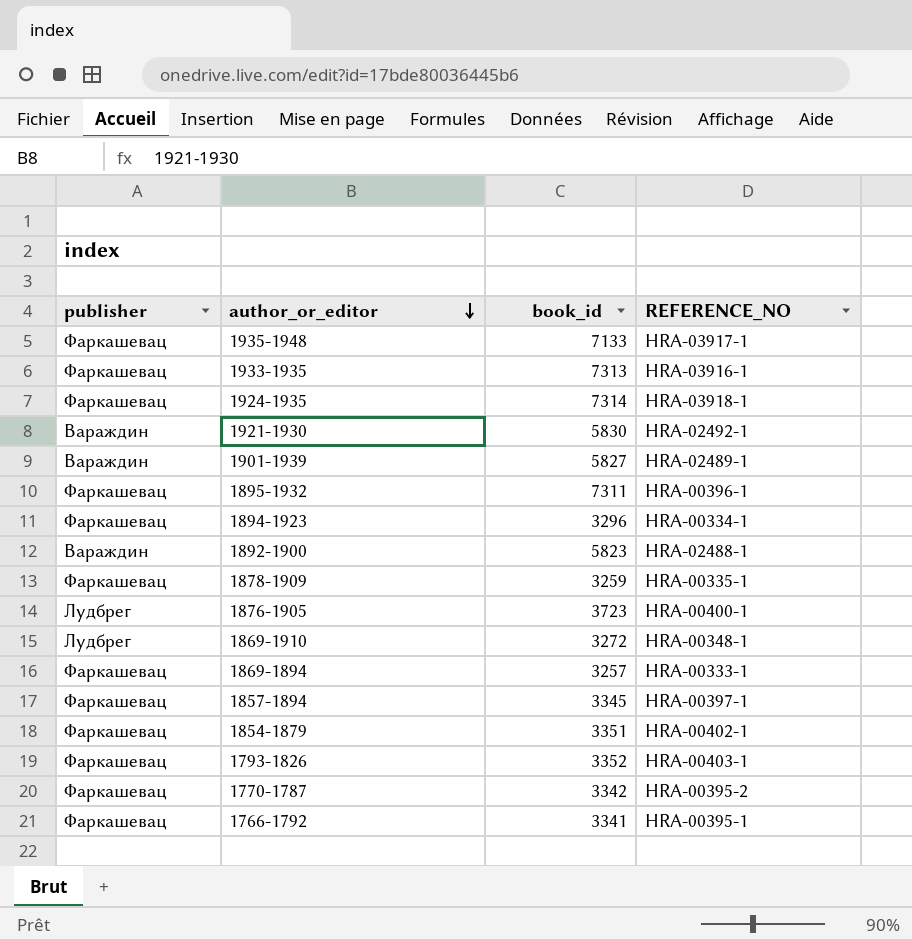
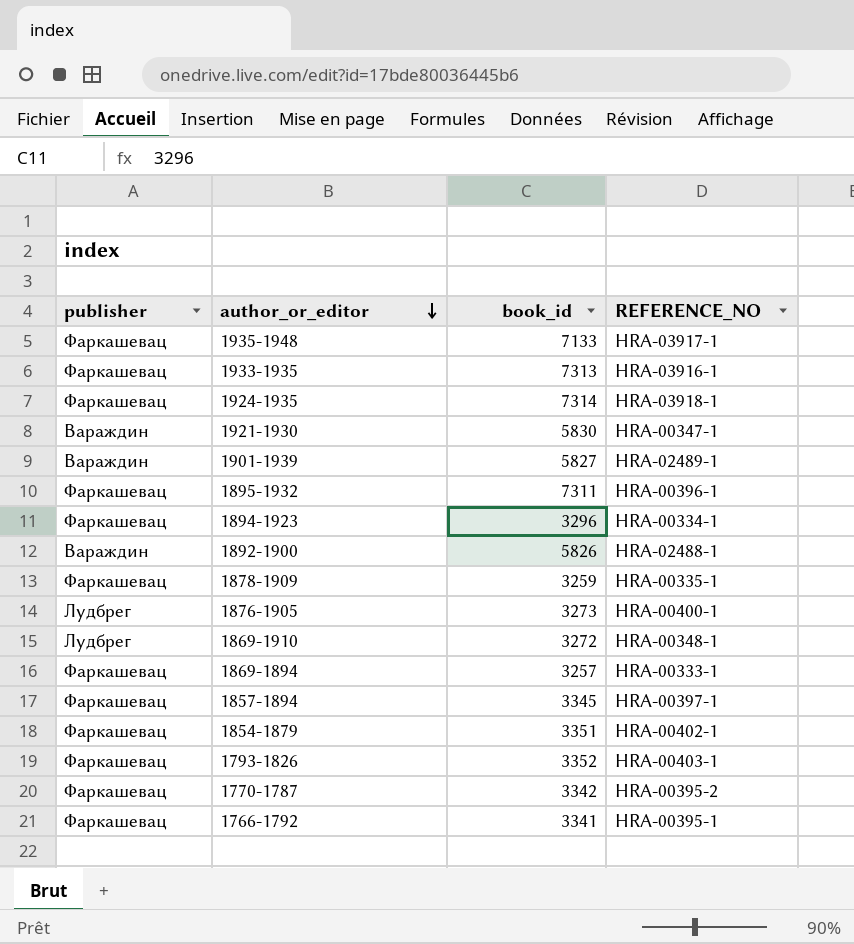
1921-1930 | REFERENCE_NO: HRA-02492-1 -> HRA-00347-1
1892-1900 | book_id: 5823 -> 5826
1876-1905 | book_id: 3723 -> 3273

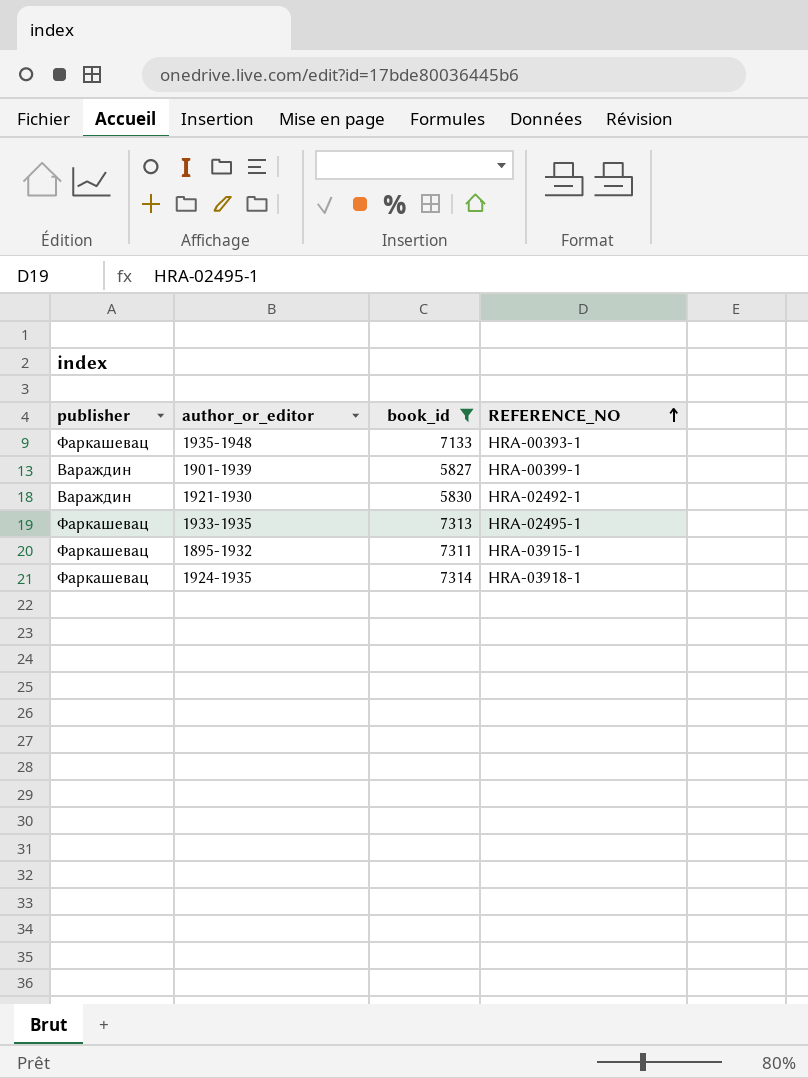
filter: none -> book_id >= 5827
row order: author_or_editor descending -> REFERENCE_NO ascending
1935-1948 | REFERENCE_NO: HRA-03917-1 -> HRA-00393-1
1901-1939 | REFERENCE_NO: HRA-02489-1 -> HRA-00399-1
1921-1930 | REFERENCE_NO: HRA-00347-1 -> HRA-02492-1
1933-1935 | REFERENCE_NO: HRA-03916-1 -> HRA-02495-1
1895-1932 | REFERENCE_NO: HRA-00396-1 -> HRA-03915-1

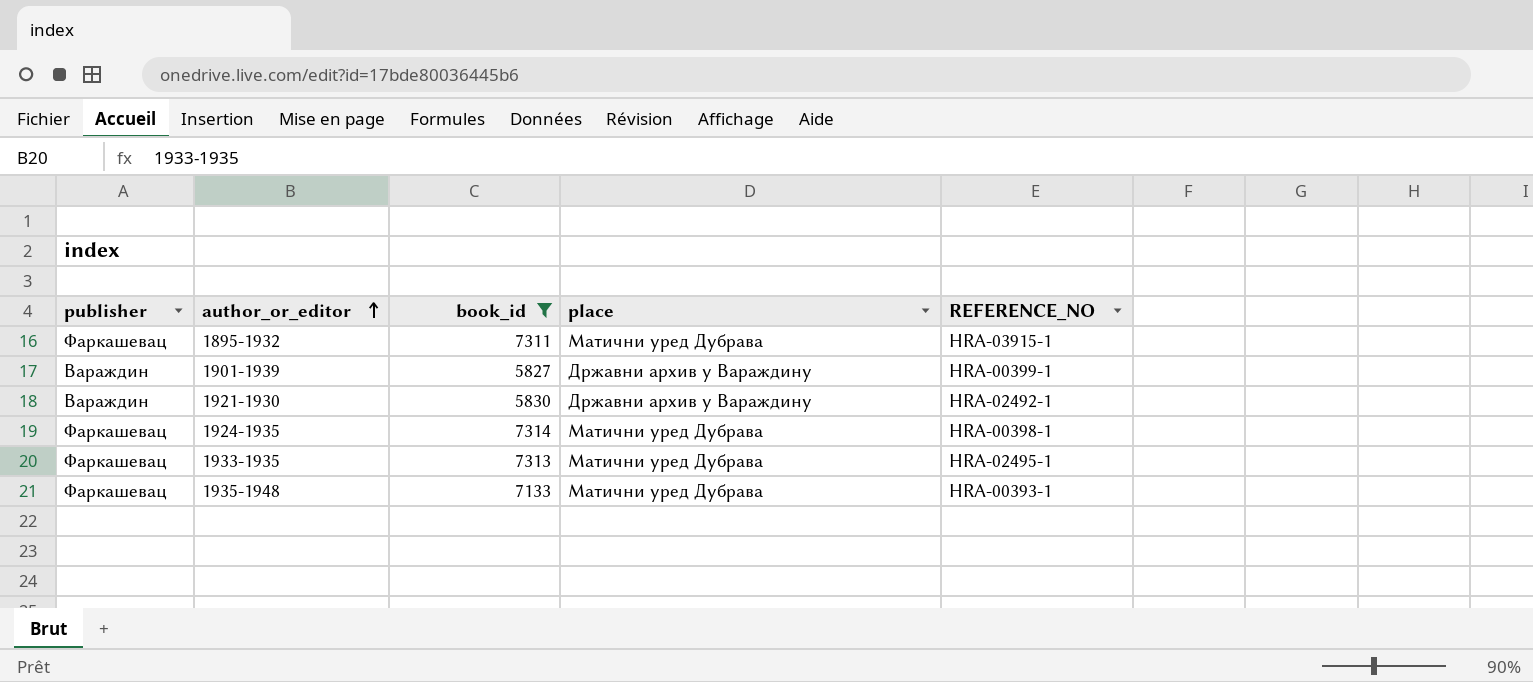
row order: REFERENCE_NO ascending -> author_or_editor ascending
column place | position: none -> 4
1924-1935 | REFERENCE_NO: HRA-03918-1 -> HRA-00398-1

